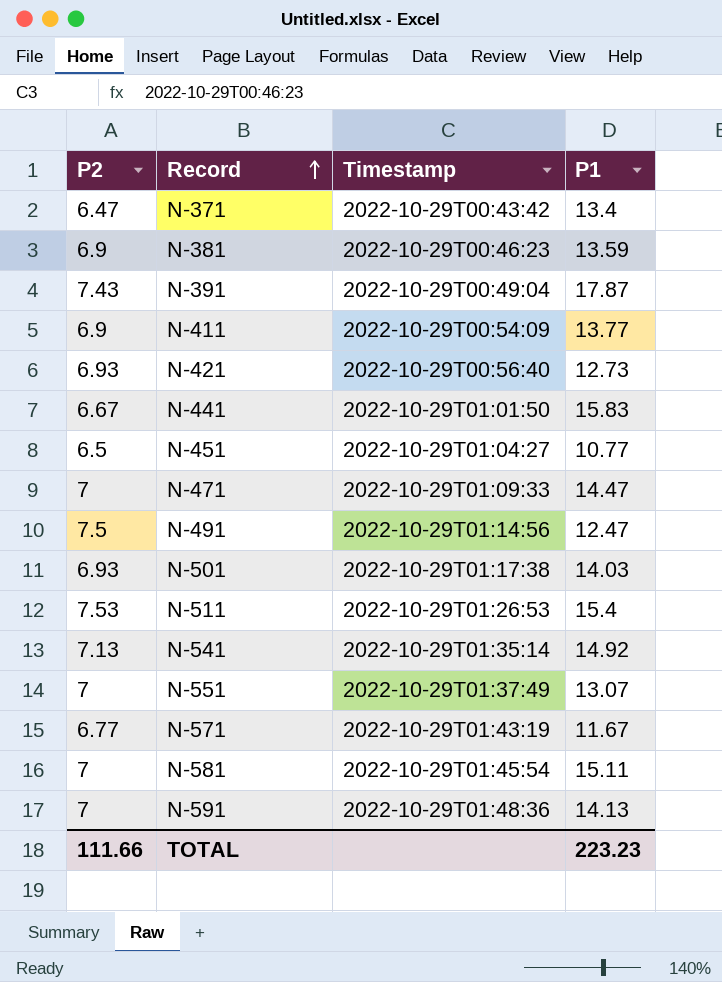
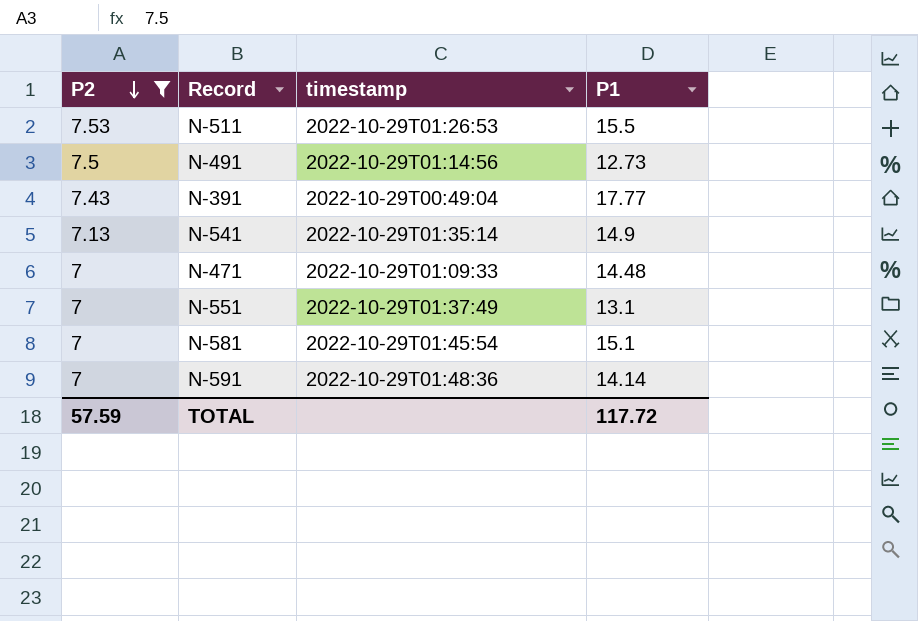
filter: none -> P2 >= 7
row order: Record ascending -> P2 descending
column name: Timestamp -> timestamp
N-511 | P1: 15.4 -> 15.5
N-491 | P1: 12.47 -> 12.73
N-391 | P1: 17.87 -> 17.77
N-541 | P1: 14.92 -> 14.9
N-471 | P1: 14.47 -> 14.48
N-551 | P1: 13.07 -> 13.1
N-581 | P1: 15.11 -> 15.1
N-591 | P1: 14.13 -> 14.14
TOTAL | P2: 111.66 -> 57.59
TOTAL | P1: 223.23 -> 117.72

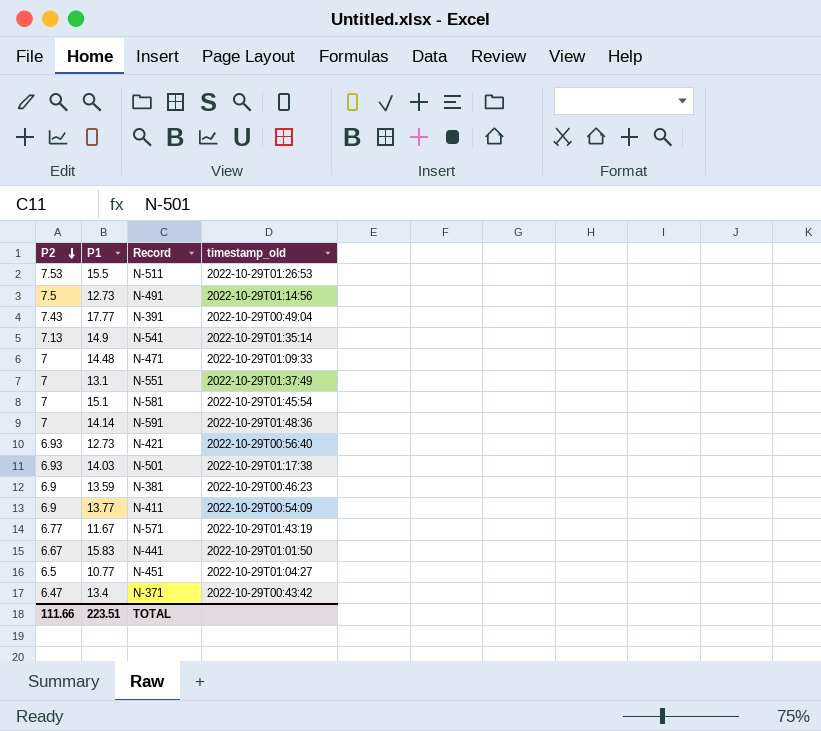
filter: P2 >= 7 -> none
column P1 | position: 4 -> 2
column name: timestamp -> timestamp_old
TOTAL | P2: 57.59 -> 111.66
TOTAL | P1: 117.72 -> 223.51

